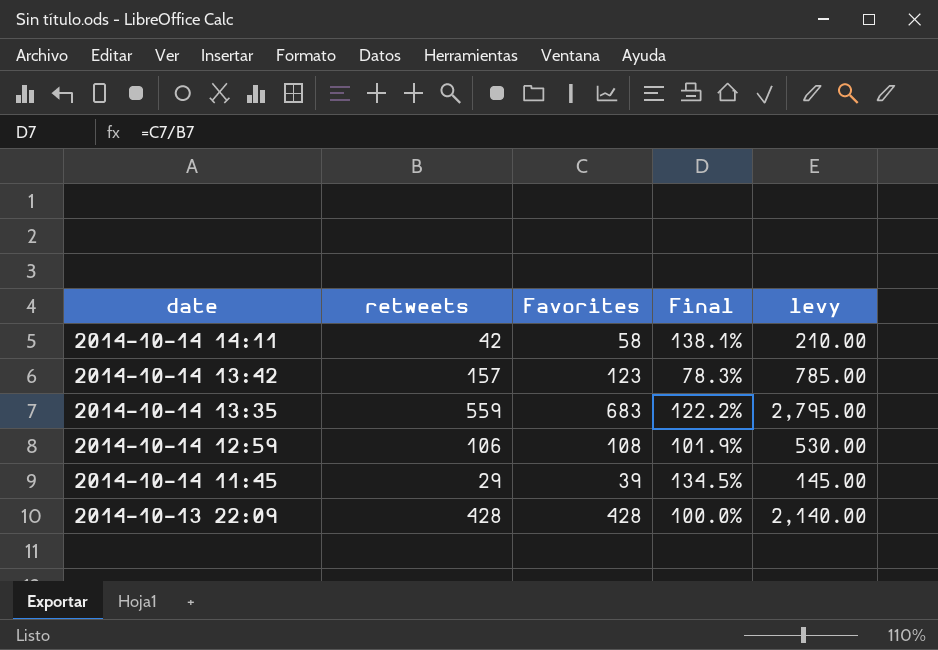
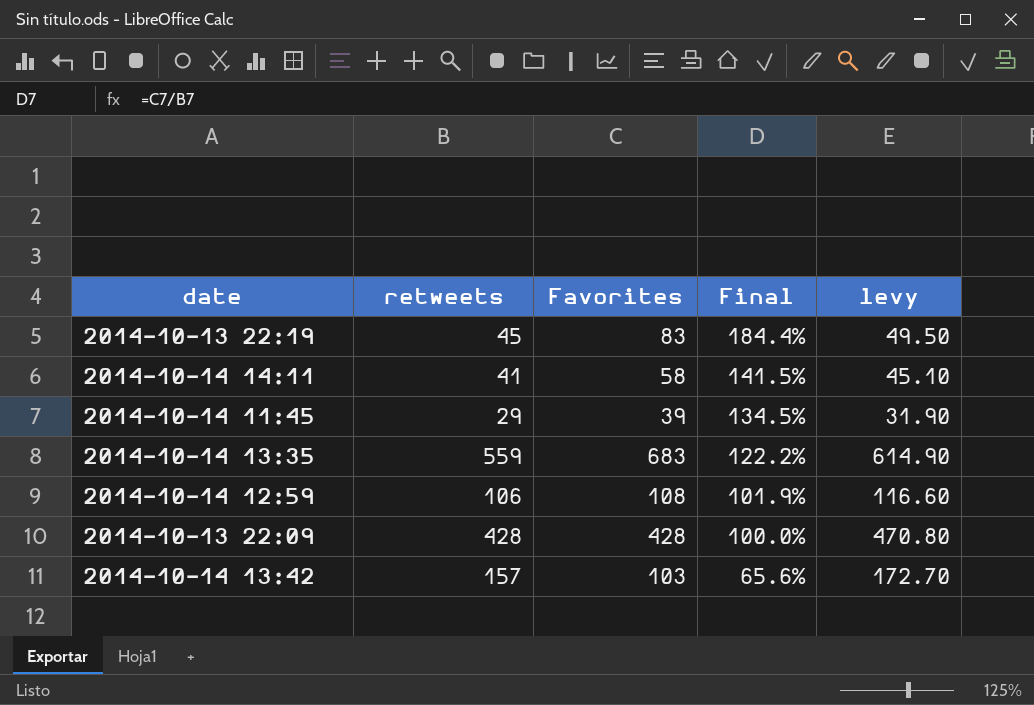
row order: date descending -> Final descending
column levy | formula: [retweets] * 5 -> [retweets] * 1.1
row 2014-10-13 22:19: none -> 45 | 83 | 184.4% | 49.50
2014-10-14 14:11 | retweets: 42 -> 41
2014-10-14 14:11 | Final: 138.1% -> 141.5%
2014-10-14 13:42 | Favorites: 123 -> 103
2014-10-14 13:42 | Final: 78.3% -> 65.6%

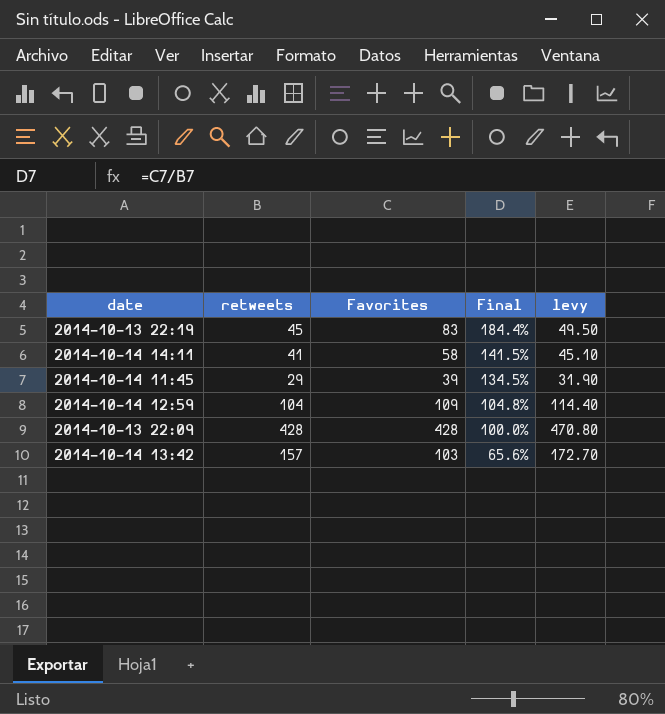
row 2014-10-14 13:35: 559 | 683 | 122.2% | 614.90 -> none
2014-10-14 12:59 | retweets: 106 -> 104
2014-10-14 12:59 | Favorites: 108 -> 109
2014-10-14 12:59 | Final: 101.9% -> 104.8%
2014-10-14 12:59 | levy: 116.60 -> 114.40

